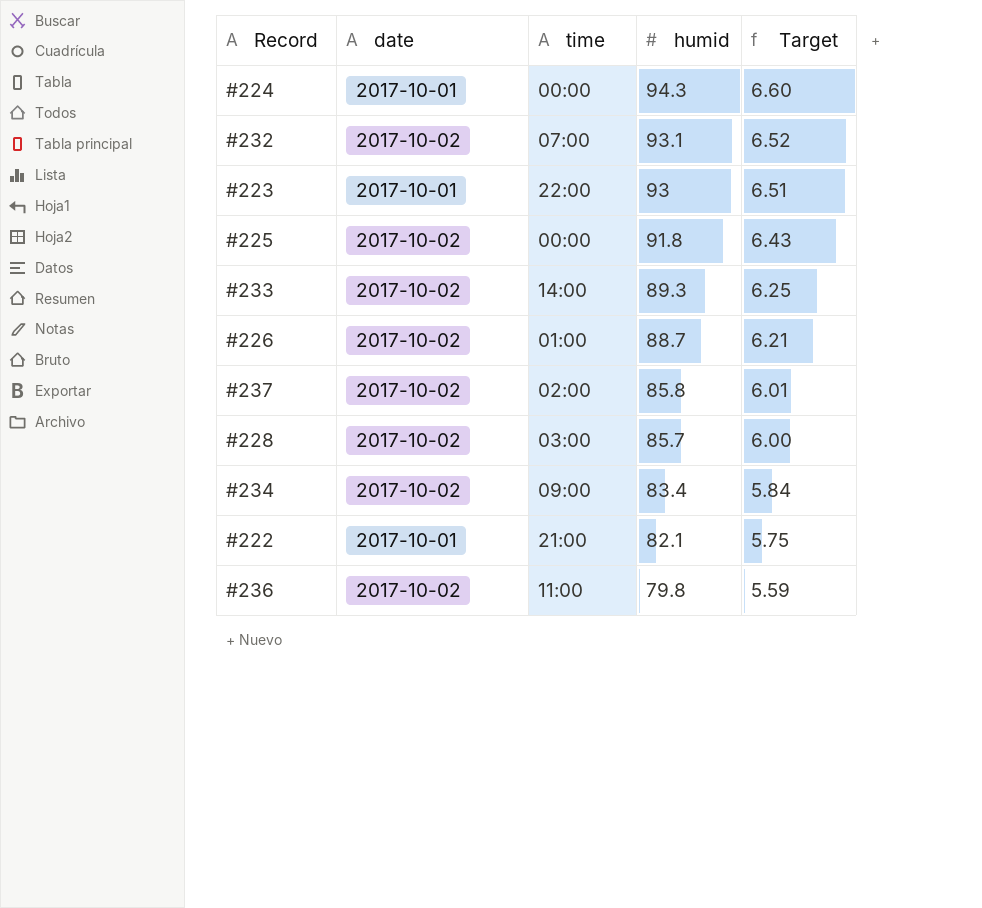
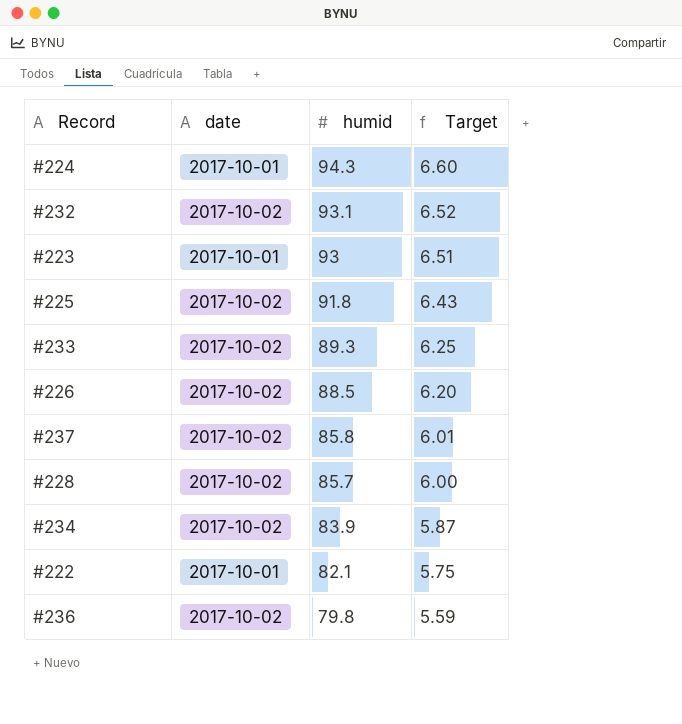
column time | position: 3 -> none
#226 | humid: 88.7 -> 88.5
#226 | Target: 6.21 -> 6.20
#234 | humid: 83.4 -> 83.9
#234 | Target: 5.84 -> 5.87

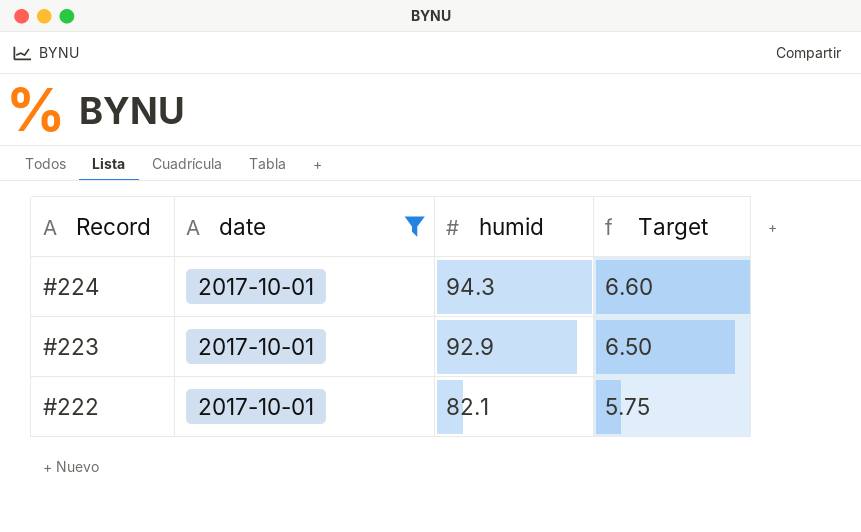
filter: none -> date = 2017-10-01
#223 | humid: 93 -> 92.9
#223 | Target: 6.51 -> 6.50

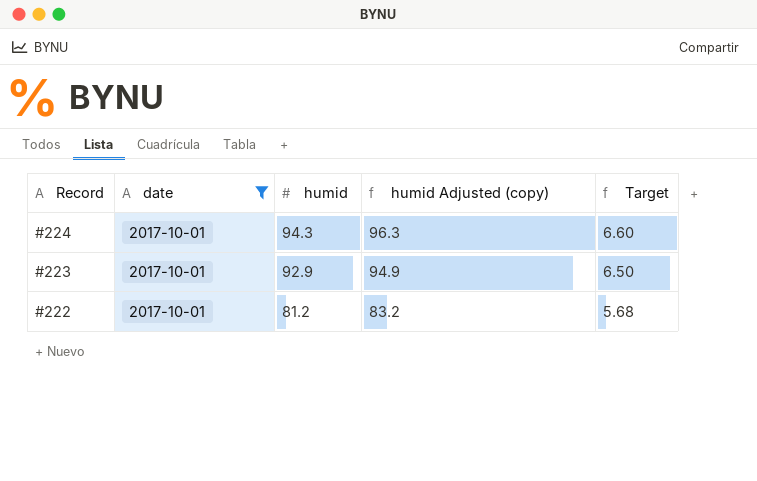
column humid Adjusted (copy) | formula: none -> [humid] + 2
#222 | humid: 82.1 -> 81.2
#222 | Target: 5.75 -> 5.68

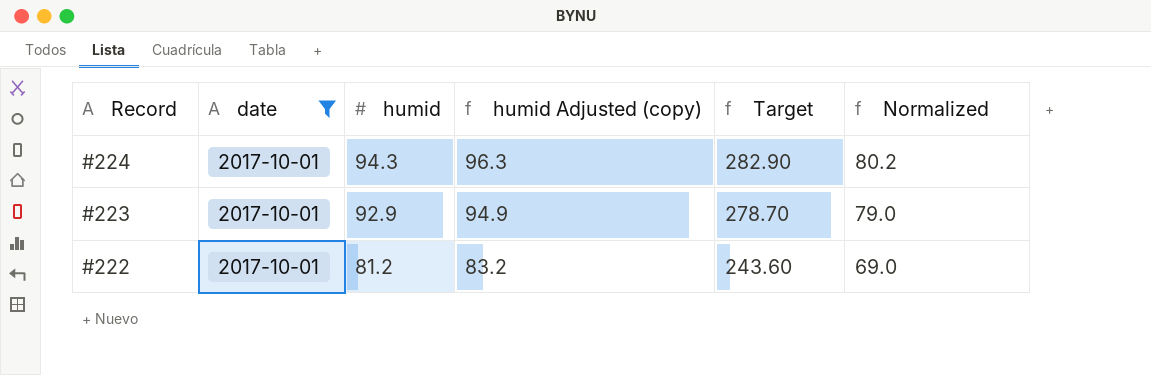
column Target | formula: [humid] * 0.07 -> [humid] * 3
column Normalized | formula: none -> [humid] * 0.85

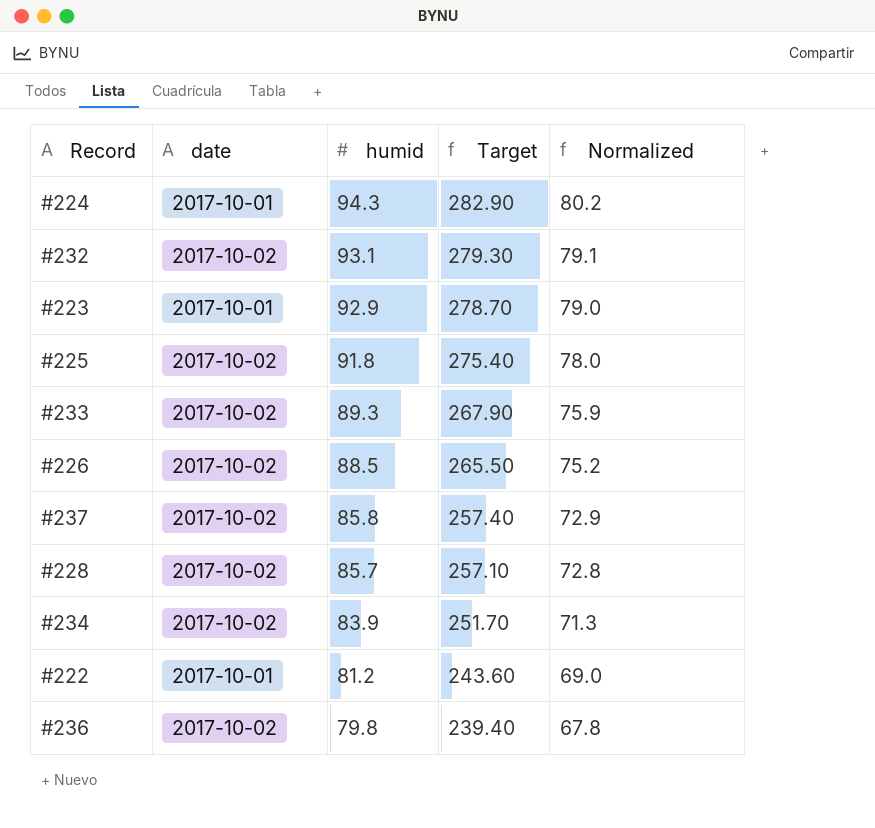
filter: date = 2017-10-01 -> none
column humid Adjusted (copy) | formula: [humid] + 2 -> none

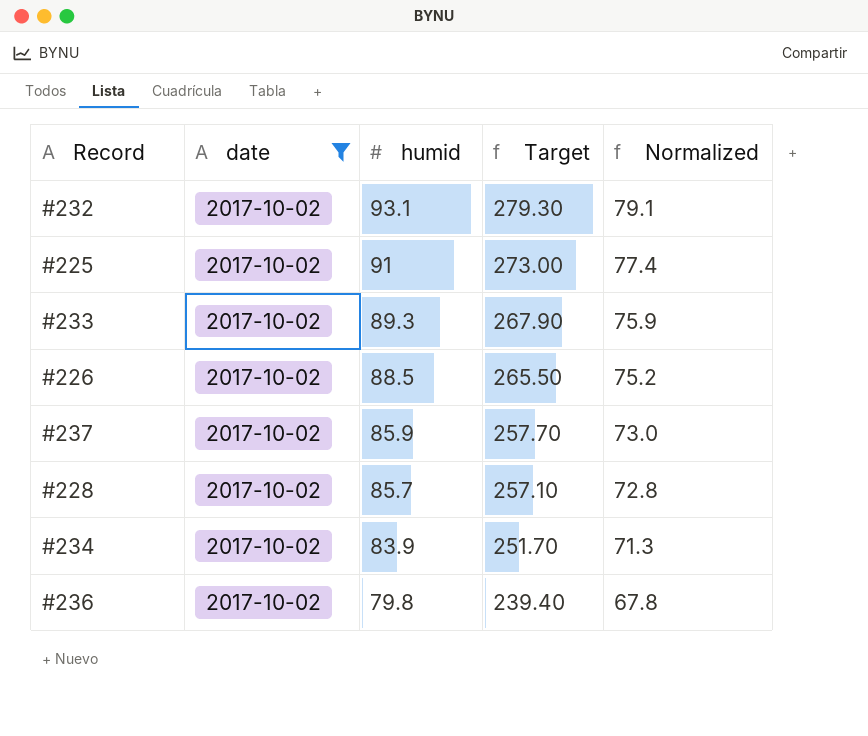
filter: none -> date = 2017-10-02
#225 | humid: 91.8 -> 91
#225 | Target: 275.40 -> 273.00
#225 | Normalized: 78.0 -> 77.4
#237 | humid: 85.8 -> 85.9
#237 | Target: 257.40 -> 257.70
#237 | Normalized: 72.9 -> 73.0

